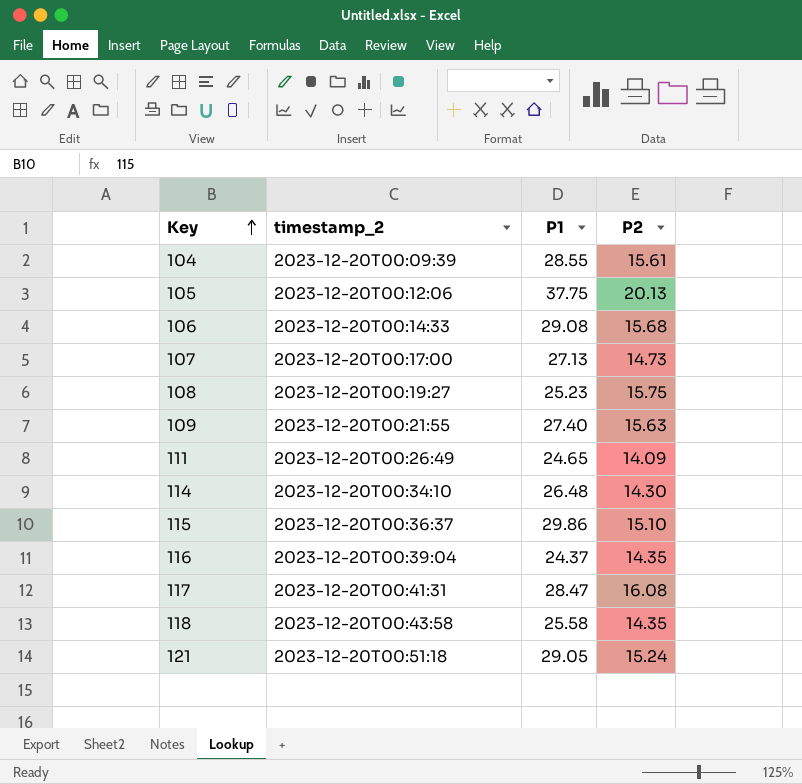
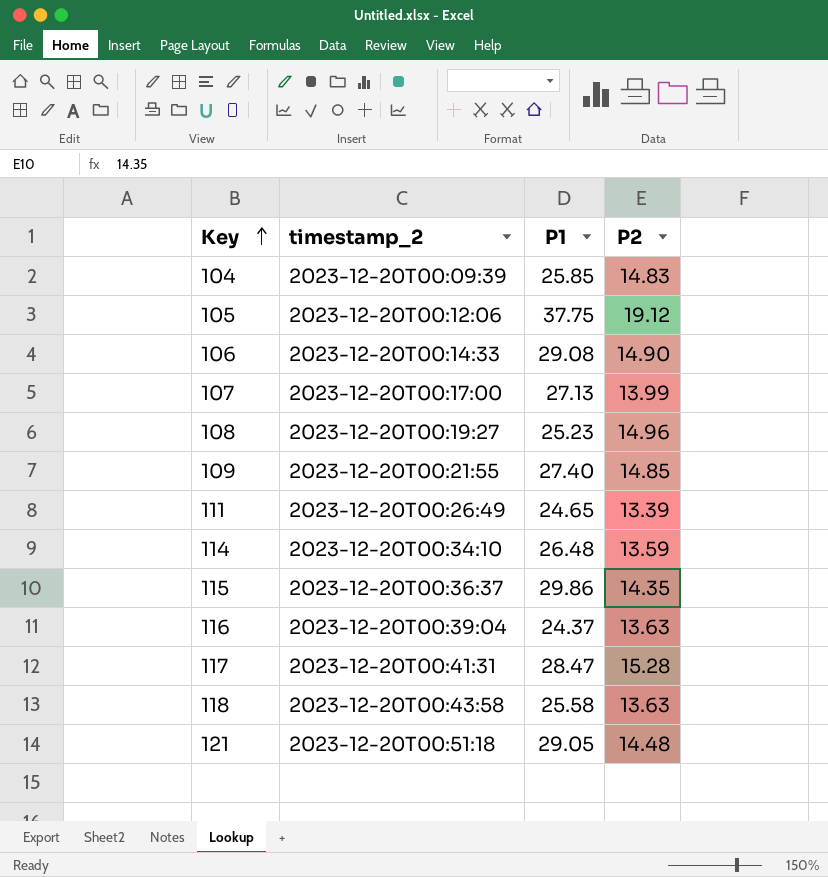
104 | P1: 28.55 -> 25.85
104 | P2: 15.61 -> 14.83
105 | P2: 20.13 -> 19.12
106 | P2: 15.68 -> 14.90
107 | P2: 14.73 -> 13.99
108 | P2: 15.75 -> 14.96
109 | P2: 15.63 -> 14.85
111 | P2: 14.09 -> 13.39
114 | P2: 14.30 -> 13.59
115 | P2: 15.10 -> 14.35
116 | P2: 14.35 -> 13.63
117 | P2: 16.08 -> 15.28
118 | P2: 14.35 -> 13.63
121 | P2: 15.24 -> 14.48

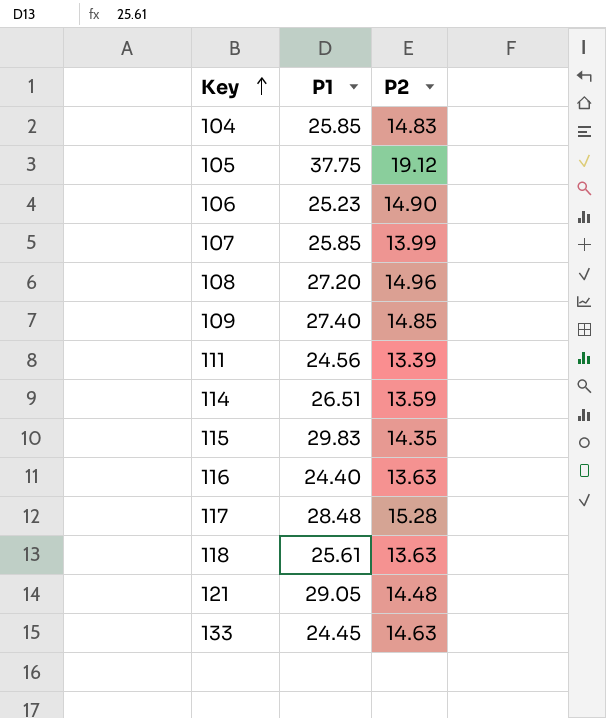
column timestamp_2 | position: 2 -> none
106 | P1: 29.08 -> 25.23
107 | P1: 27.13 -> 25.85
108 | P1: 25.23 -> 27.20
111 | P1: 24.65 -> 24.56
114 | P1: 26.48 -> 26.51
115 | P1: 29.86 -> 29.83
116 | P1: 24.37 -> 24.40
117 | P1: 28.47 -> 28.48
118 | P1: 25.58 -> 25.61
row 133: none -> 24.45 | 14.63

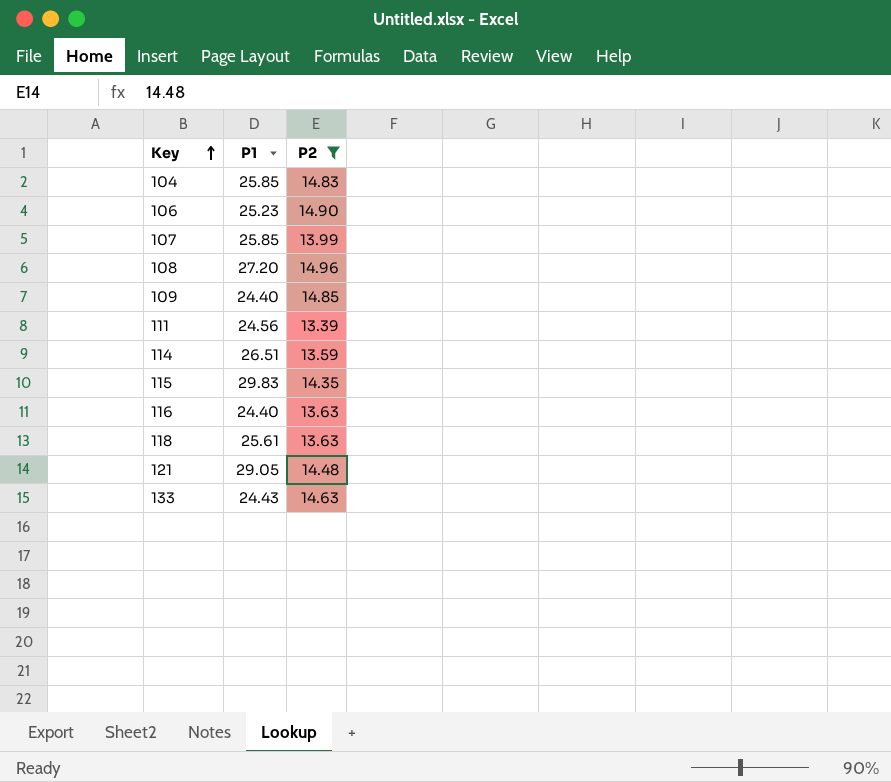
filter: none -> P2 <= 14.96
109 | P1: 27.40 -> 24.40
133 | P1: 24.45 -> 24.43

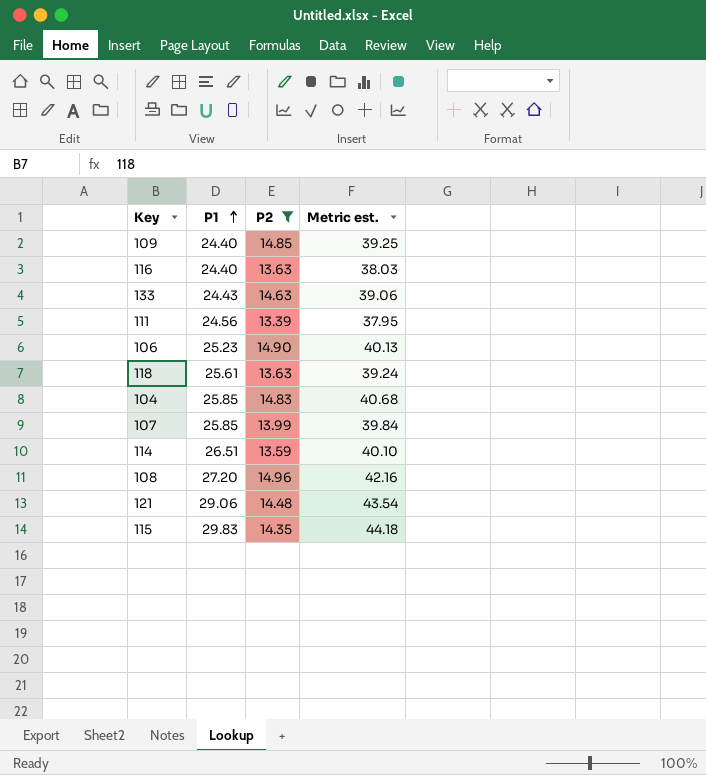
row order: Key ascending -> P1 ascending
column Metric est. | formula: none -> [P1] + [P2]
121 | P1: 29.05 -> 29.06

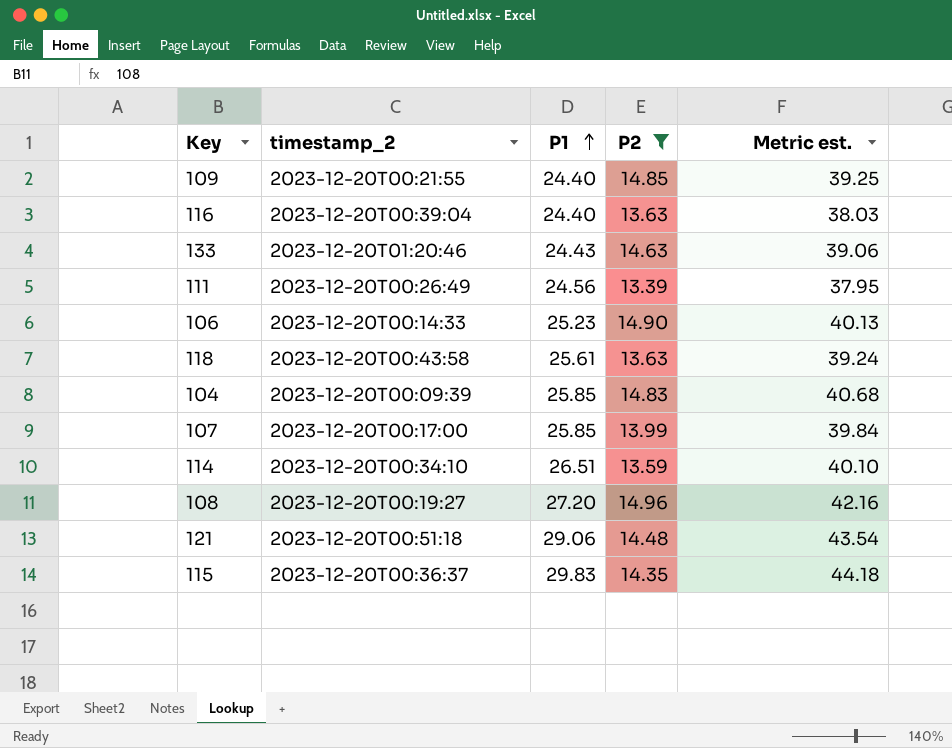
column timestamp_2 | position: none -> 2

